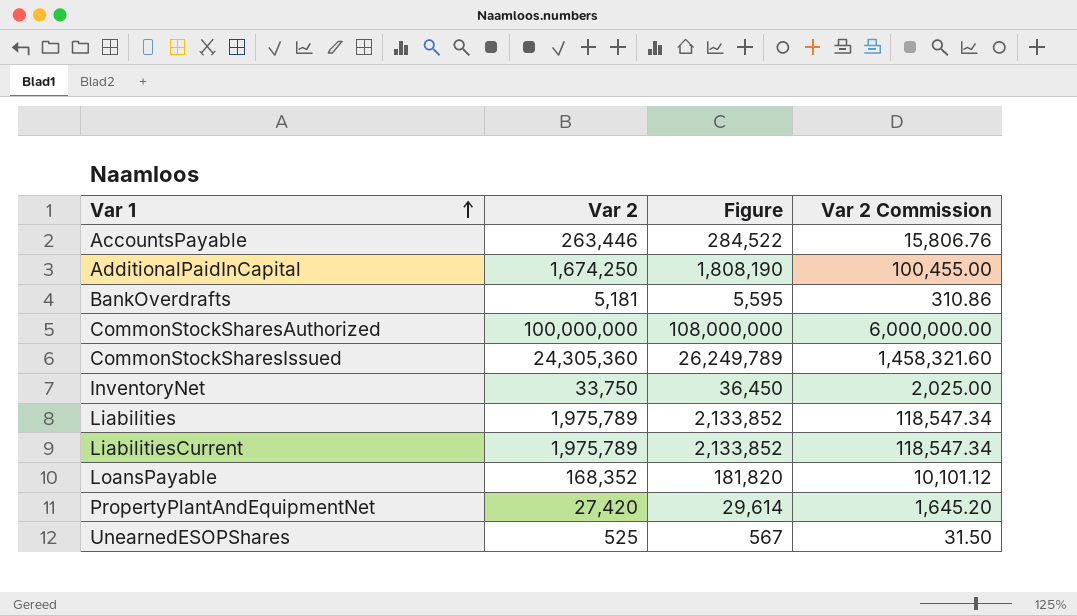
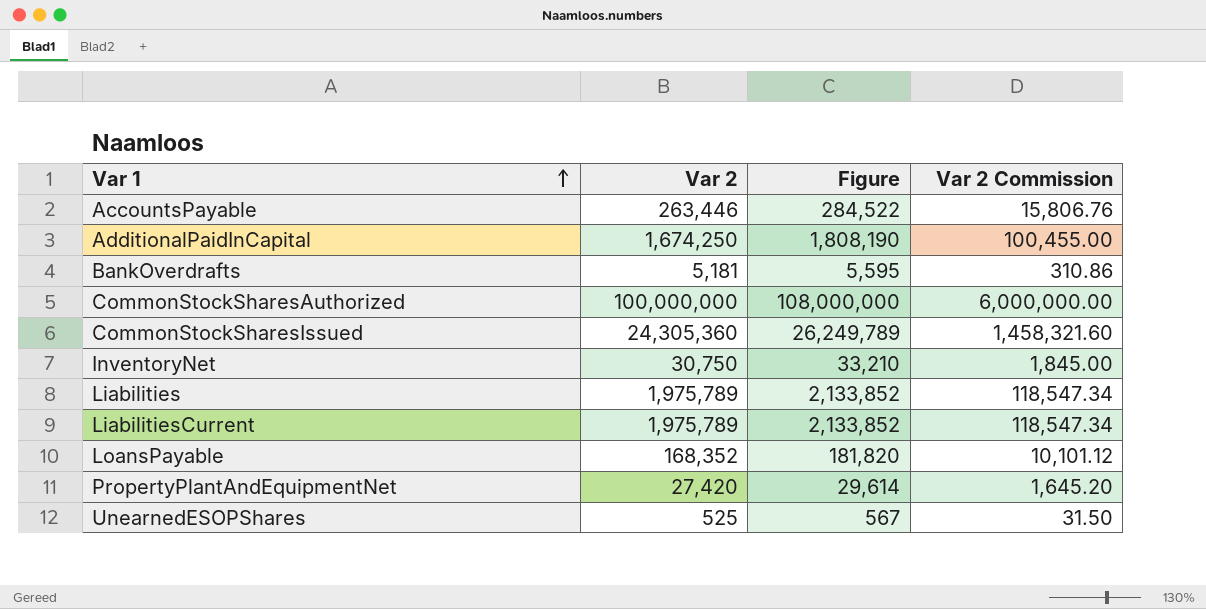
InventoryNet | Var 2: 33,750 -> 30,750
InventoryNet | Figure: 36,450 -> 33,210
InventoryNet | Var 2 Commission: 2,025.00 -> 1,845.00

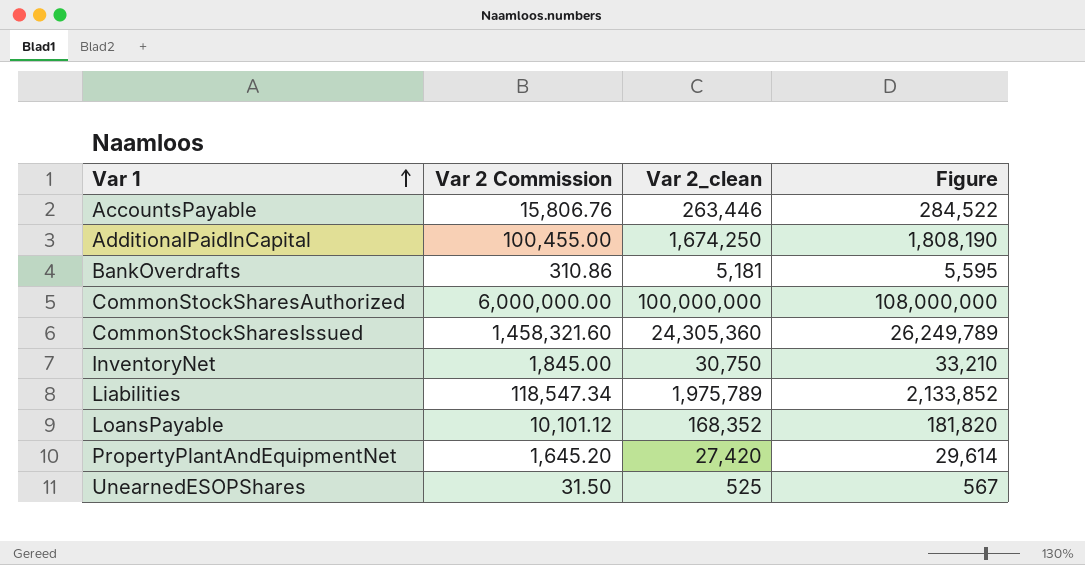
column Var 2 Commission | position: 4 -> 2
column name: Var 2 -> Var 2_clean
row LiabilitiesCurrent: 1,975,789 | 2,133,852 | 118,547.34 -> none

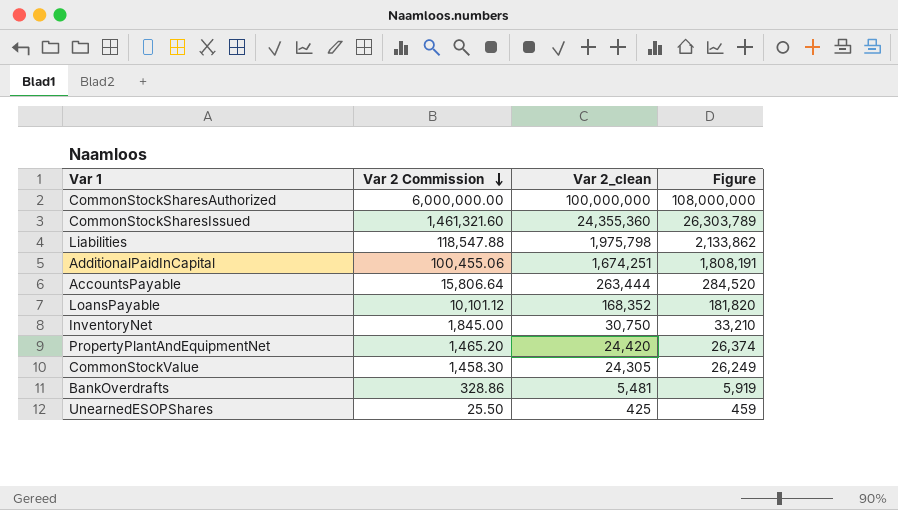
row order: Var 1 ascending -> Var 2 Commission descending
CommonStockSharesIssued | Var 2 Commission: 1,458,321.60 -> 1,461,321.60
CommonStockSharesIssued | Var 2_clean: 24,305,360 -> 24,355,360
CommonStockSharesIssued | Figure: 26,249,789 -> 26,303,789
Liabilities | Var 2 Commission: 118,547.34 -> 118,547.88
Liabilities | Var 2_clean: 1,975,789 -> 1,975,798
Liabilities | Figure: 2,133,852 -> 2,133,862
AdditionalPaidInCapital | Var 2 Commission: 100,455.00 -> 100,455.06
AdditionalPaidInCapital | Var 2_clean: 1,674,250 -> 1,674,251
AdditionalPaidInCapital | Figure: 1,808,190 -> 1,808,191
AccountsPayable | Var 2 Commission: 15,806.76 -> 15,806.64
AccountsPayable | Var 2_clean: 263,446 -> 263,444
AccountsPayable | Figure: 284,522 -> 284,520
PropertyPlantAndEquipmentNet | Var 2 Commission: 1,645.20 -> 1,465.20
PropertyPlantAndEquipmentNet | Var 2_clean: 27,420 -> 24,420
PropertyPlantAndEquipmentNet | Figure: 29,614 -> 26,374
row CommonStockValue: none -> 1,458.30 | 24,305 | 26,249
BankOverdrafts | Var 2 Commission: 310.86 -> 328.86
BankOverdrafts | Var 2_clean: 5,181 -> 5,481
BankOverdrafts | Figure: 5,595 -> 5,919
UnearnedESOPShares | Var 2 Commission: 31.50 -> 25.50
UnearnedESOPShares | Var 2_clean: 525 -> 425
UnearnedESOPShares | Figure: 567 -> 459

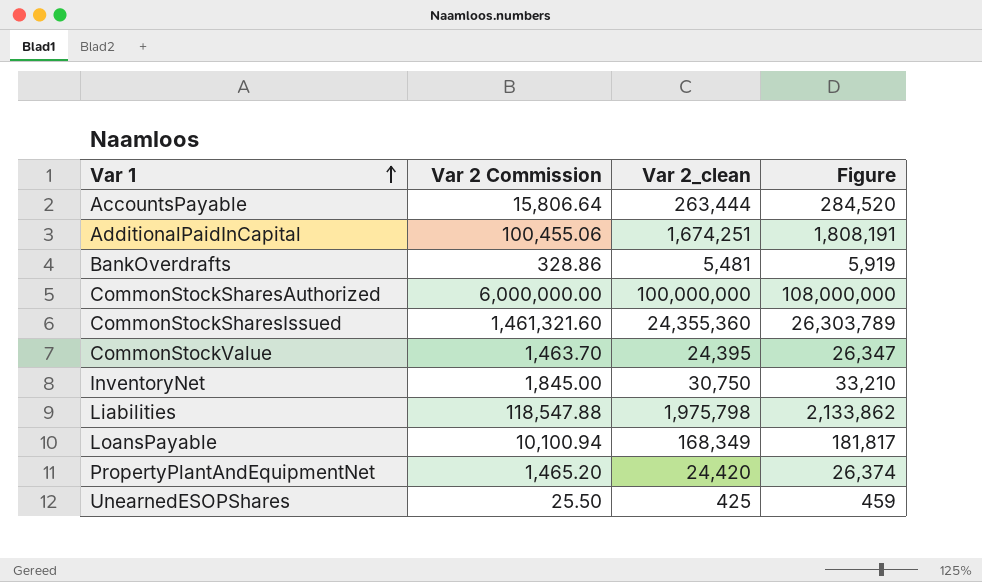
row order: Var 2 Commission descending -> Var 1 ascending
CommonStockValue | Var 2 Commission: 1,458.30 -> 1,463.70
CommonStockValue | Var 2_clean: 24,305 -> 24,395
CommonStockValue | Figure: 26,249 -> 26,347
LoansPayable | Var 2 Commission: 10,101.12 -> 10,100.94
LoansPayable | Var 2_clean: 168,352 -> 168,349
LoansPayable | Figure: 181,820 -> 181,817

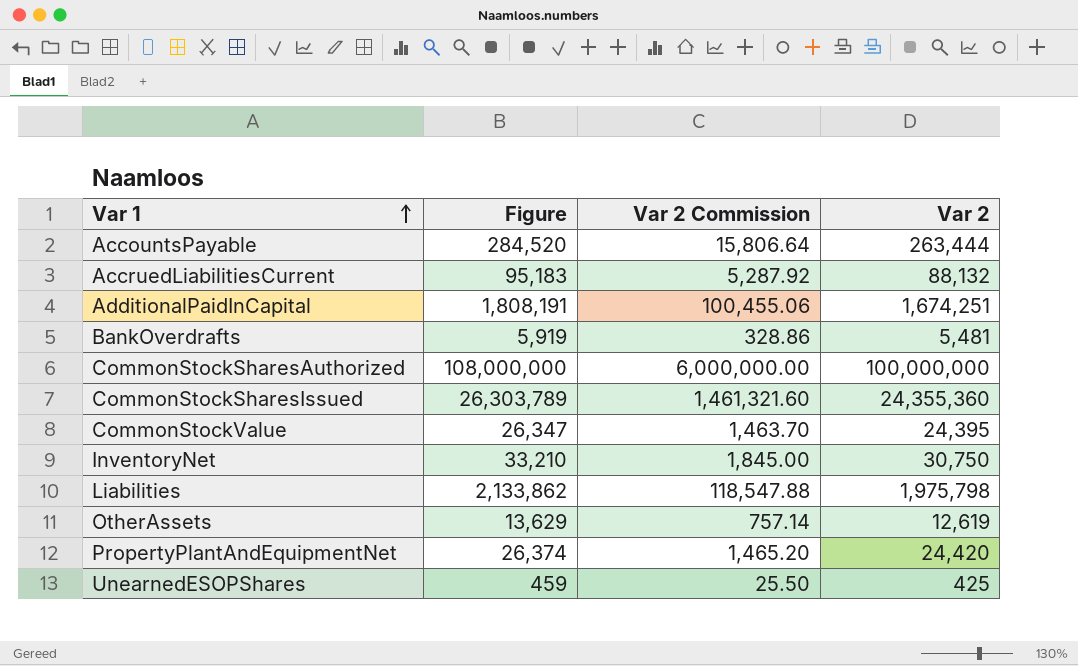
column Figure | position: 4 -> 2
column name: Var 2_clean -> Var 2
row LoansPayable: 10,100.94 | 168,349 | 181,817 -> none
row AccruedLiabilitiesCurrent: none -> 95,183 | 5,287.92 | 88,132
row OtherAssets: none -> 13,629 | 757.14 | 12,619

